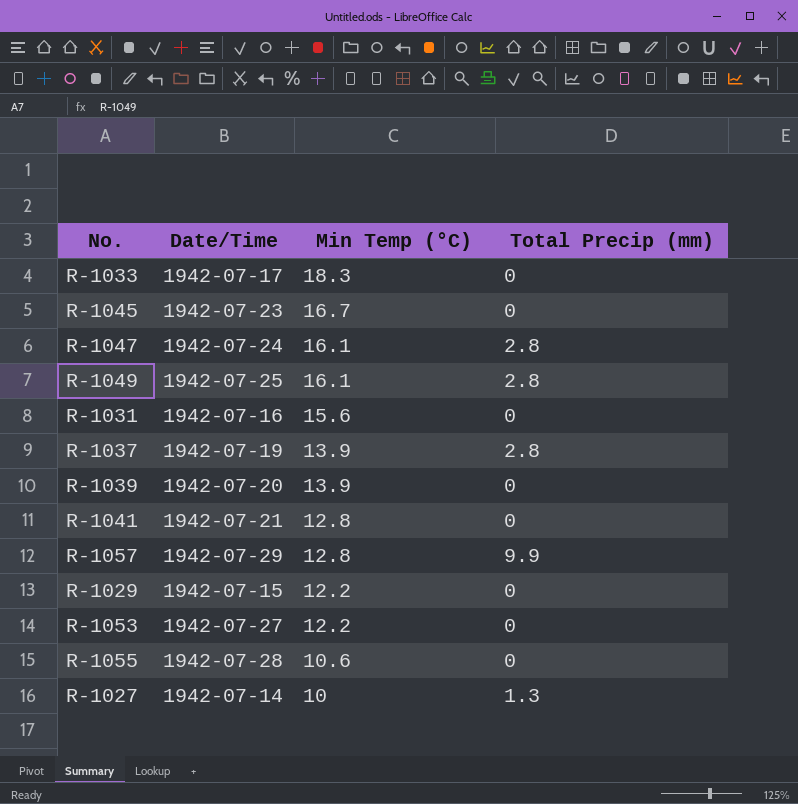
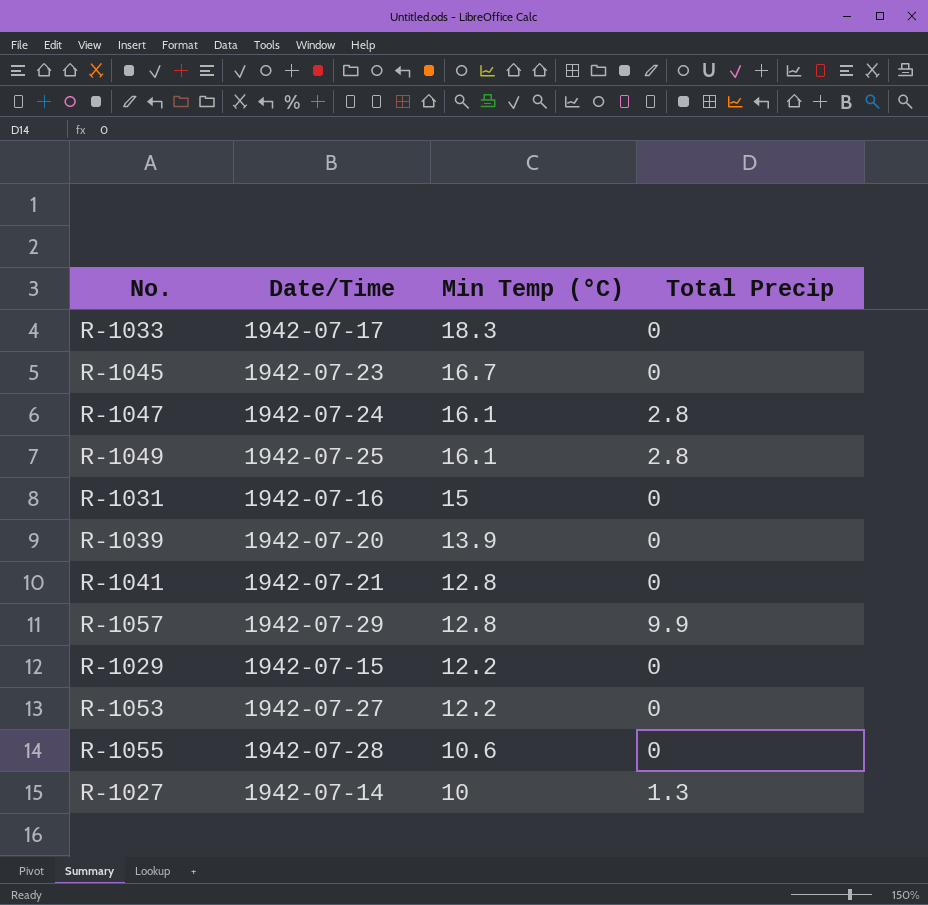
column name: Total Precip (mm) -> Total Precip
row R-1037: 1942-07-19 | 13.9 | 2.8 -> none
R-1031 | Min Temp (°C): 15.6 -> 15

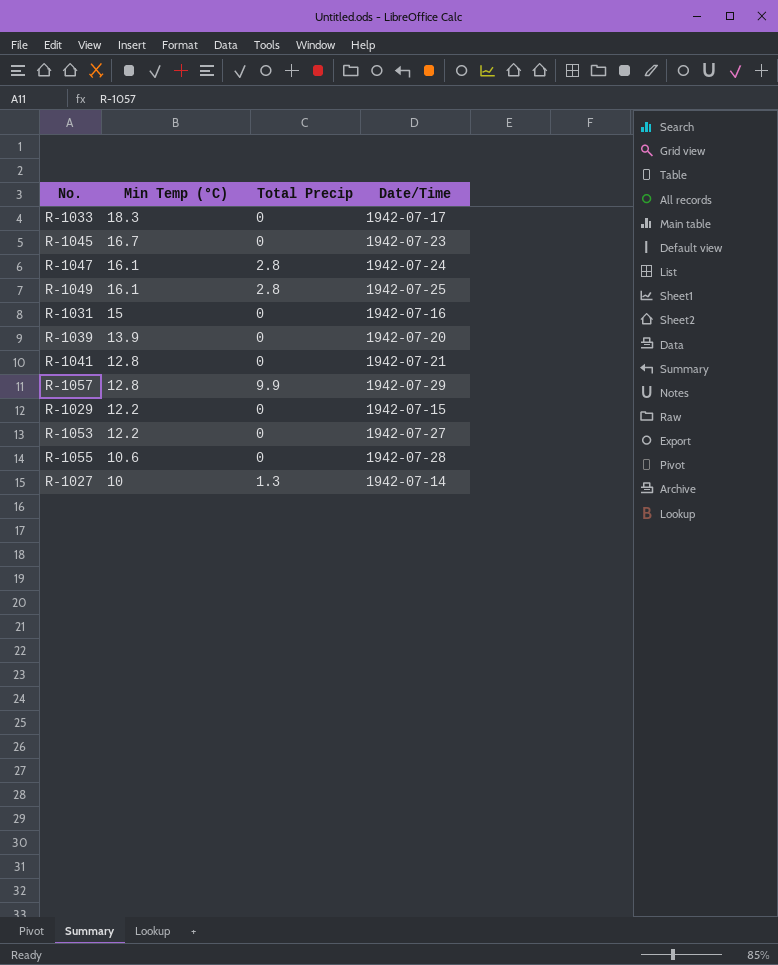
column Date/Time | position: 2 -> 4

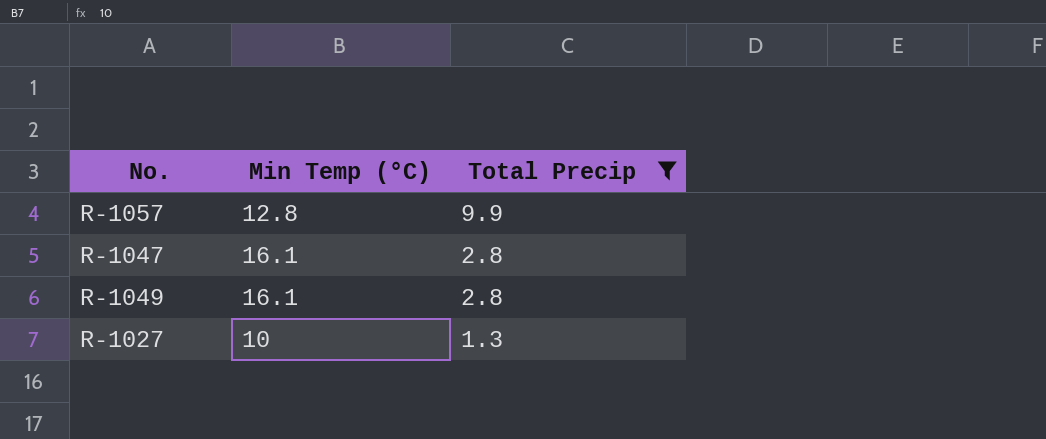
filter: none -> Total Precip != 0
row order: Min Temp (°C) descending -> Total Precip descending
column Date/Time | position: 4 -> none

